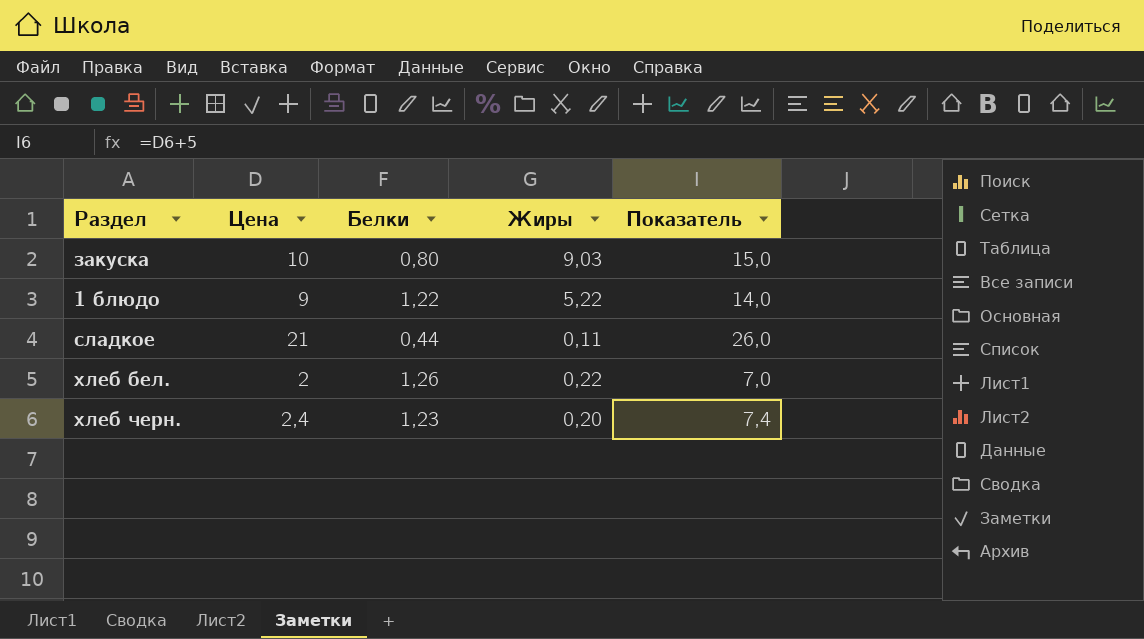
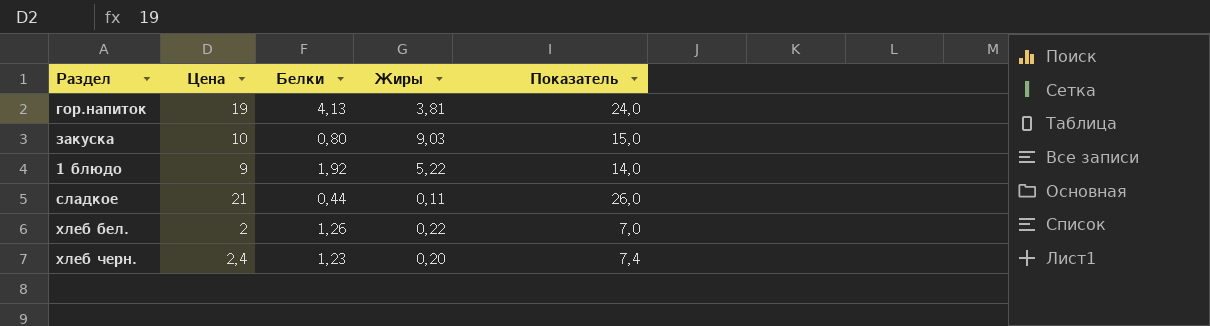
row гор.напиток: none -> 19 | 4,13 | 3,81 | 24,0
1 блюдо | Белки: 1,22 -> 1,92

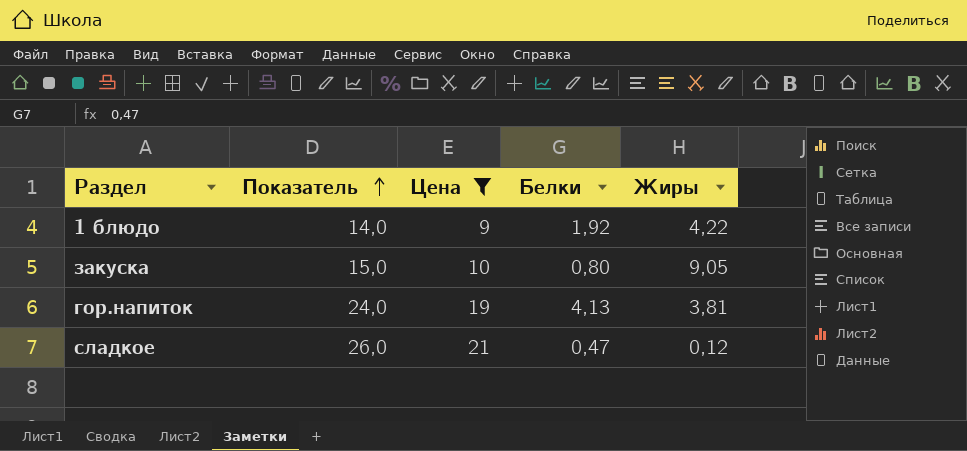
filter: none -> Цена >= 9
row order: none -> Показатель ascending
column Показатель | position: 5 -> 2
1 блюдо | Жиры: 5,22 -> 4,22
закуска | Жиры: 9,03 -> 9,05
сладкое | Белки: 0,44 -> 0,47
сладкое | Жиры: 0,11 -> 0,12

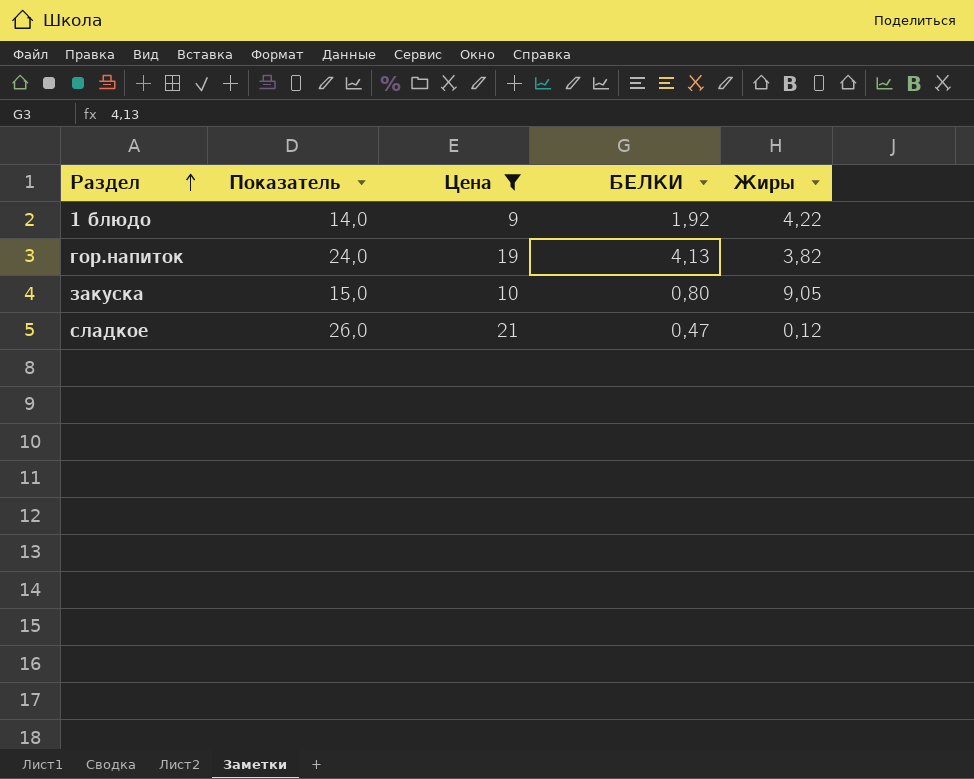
row order: Показатель ascending -> Раздел ascending
column name: Белки -> БЕЛКИ
гор.напиток | Жиры: 3,81 -> 3,82

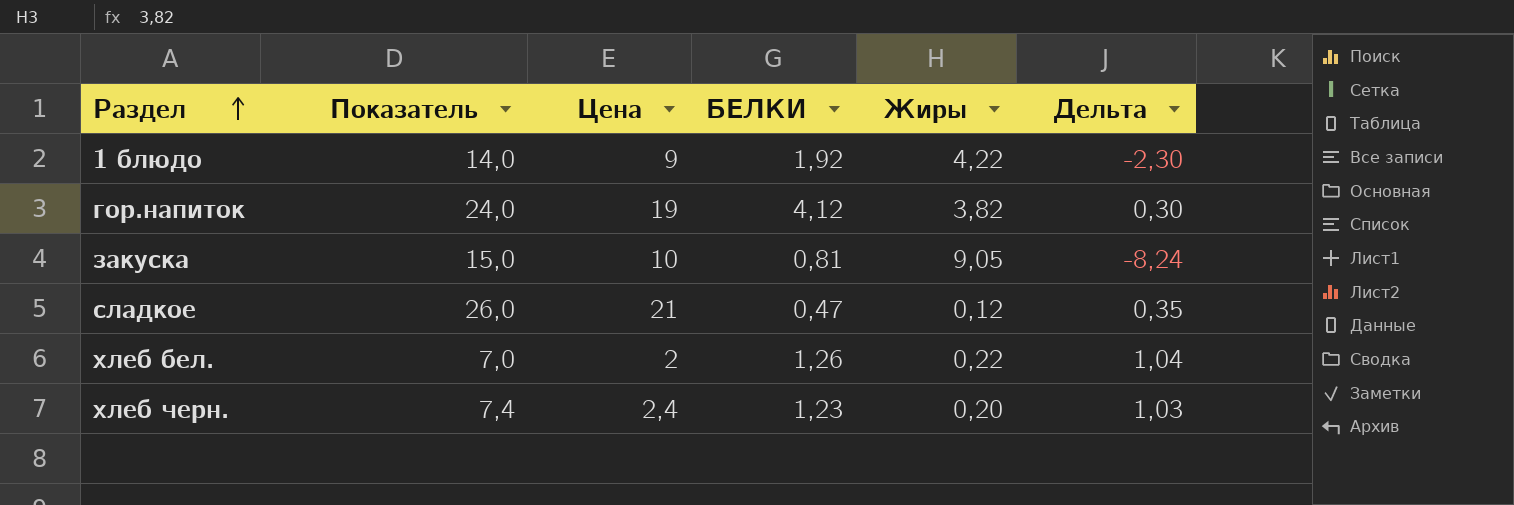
filter: Цена >= 9 -> none
column Дельта | formula: none -> [БЕЛКИ] - [Жиры]
гор.напиток | БЕЛКИ: 4,13 -> 4,12
закуска | БЕЛКИ: 0,80 -> 0,81

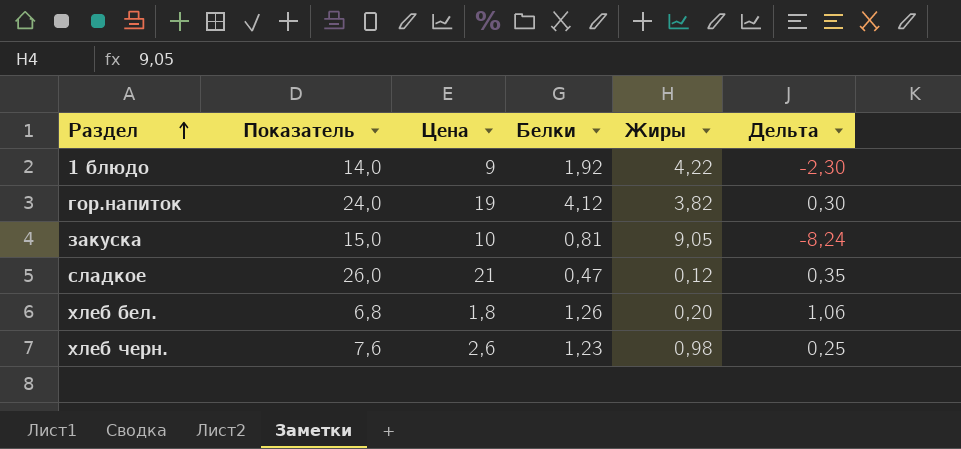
column name: БЕЛКИ -> Белки
хлеб бел. | Показатель: 7,0 -> 6,8
хлеб бел. | Цена: 2 -> 1,8
хлеб бел. | Жиры: 0,22 -> 0,20
хлеб бел. | Дельта: 1,04 -> 1,06
хлеб черн. | Показатель: 7,4 -> 7,6
хлеб черн. | Цена: 2,4 -> 2,6
хлеб черн. | Жиры: 0,20 -> 0,98
хлеб черн. | Дельта: 1,03 -> 0,25

